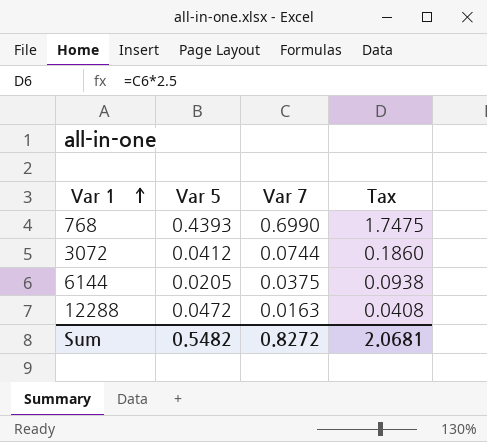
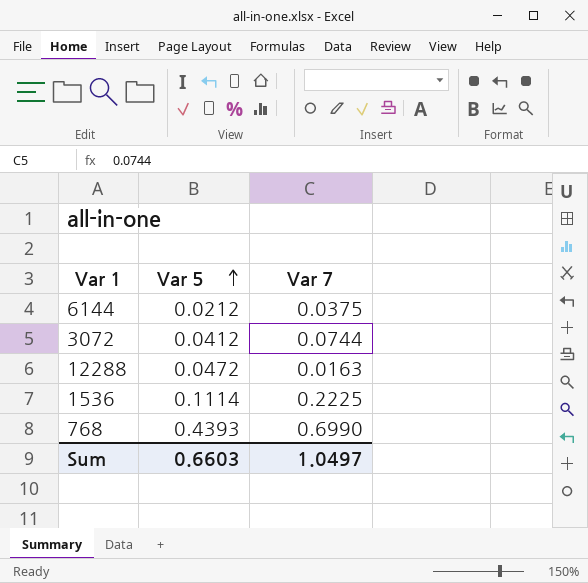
row order: Var 1 ascending -> Var 5 ascending
column Tax | formula: [Var 7] * 2.5 -> none
6144 | Var 5: 0.0205 -> 0.0212
row 1536: none -> 0.1114 | 0.2225
Sum | Var 5: 0.5482 -> 0.6603
Sum | Var 7: 0.8272 -> 1.0497

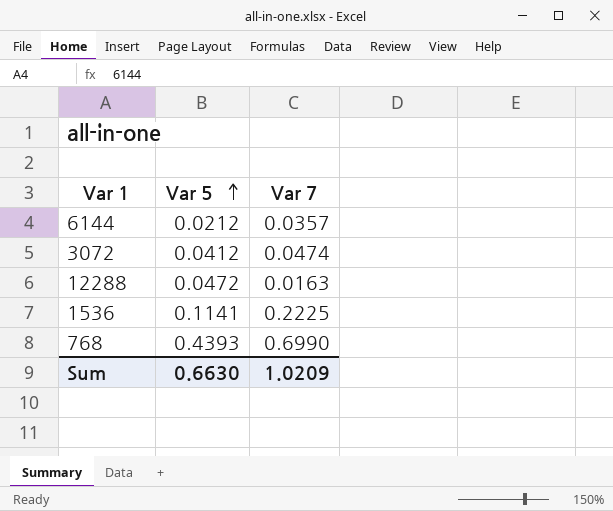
6144 | Var 7: 0.0375 -> 0.0357
3072 | Var 7: 0.0744 -> 0.0474
1536 | Var 5: 0.1114 -> 0.1141
Sum | Var 5: 0.6603 -> 0.6630
Sum | Var 7: 1.0497 -> 1.0209

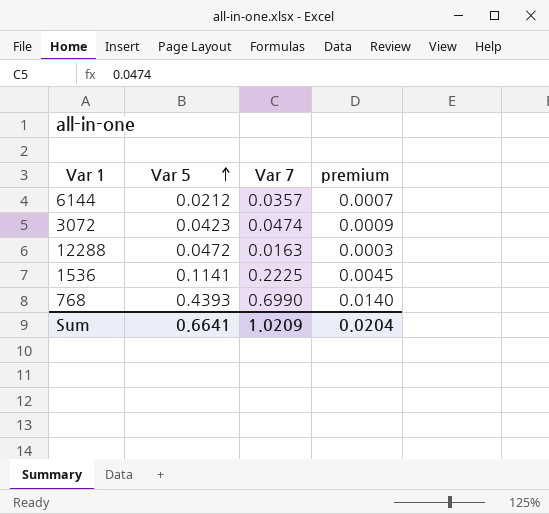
column premium | formula: none -> [Var 7] * 0.02
3072 | Var 5: 0.0412 -> 0.0423
Sum | Var 5: 0.6630 -> 0.6641

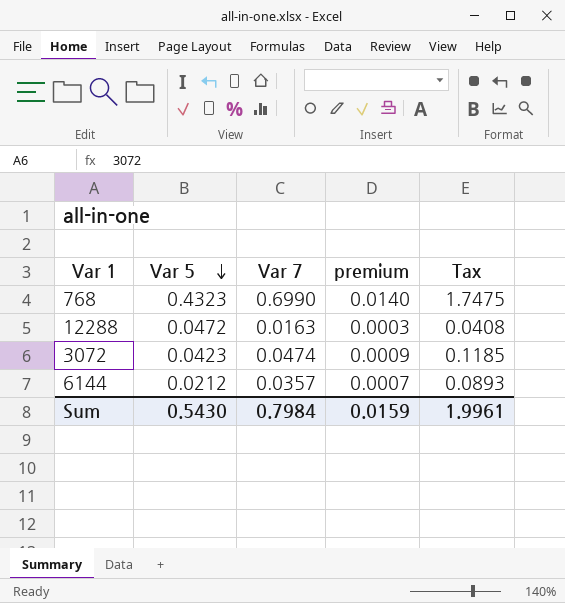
row order: Var 5 ascending -> Var 5 descending
column Tax | formula: none -> [Var 7] * 2.5
row 1536: 0.1141 | 0.2225 | 0.0045 -> none
768 | Var 5: 0.4393 -> 0.4323
Sum | Var 5: 0.6641 -> 0.5430
Sum | Var 7: 1.0209 -> 0.7984
Sum | premium: 0.0204 -> 0.0159

